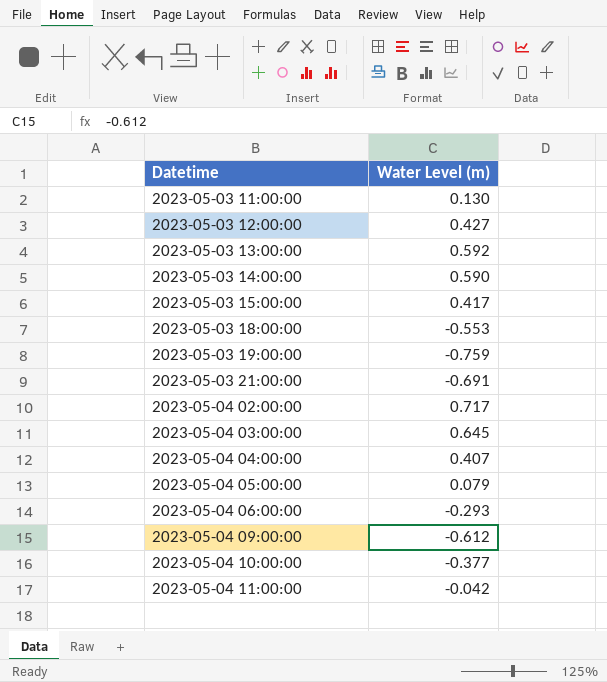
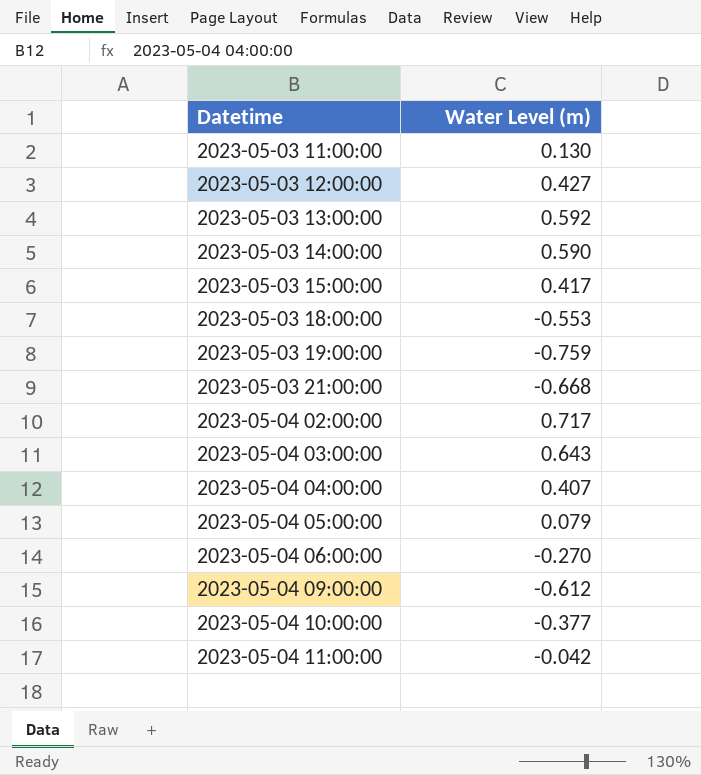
2023-05-03 21:00:00 | Water Level (m): -0.691 -> -0.668
2023-05-04 03:00:00 | Water Level (m): 0.645 -> 0.643
2023-05-04 06:00:00 | Water Level (m): -0.293 -> -0.270

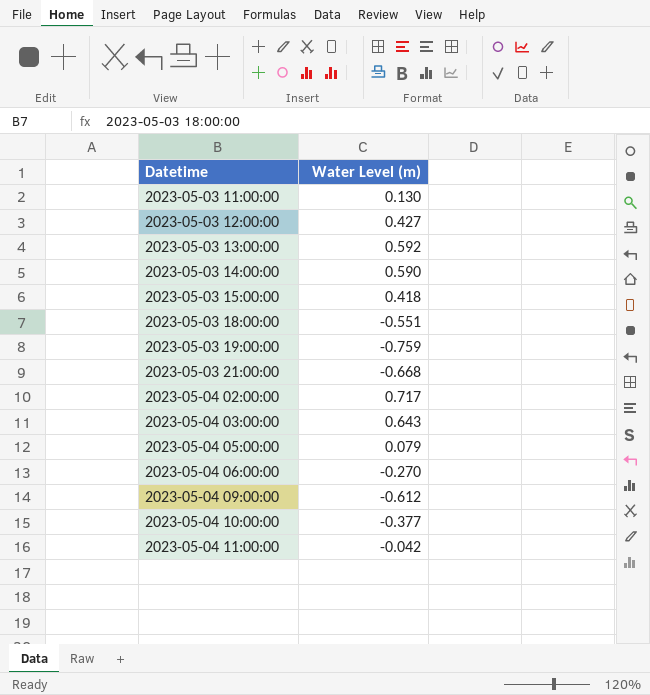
row 2023-05-04 04:00:00: 0.407 -> none
2023-05-03 15:00:00 | Water Level (m): 0.417 -> 0.418
2023-05-03 18:00:00 | Water Level (m): -0.553 -> -0.551

